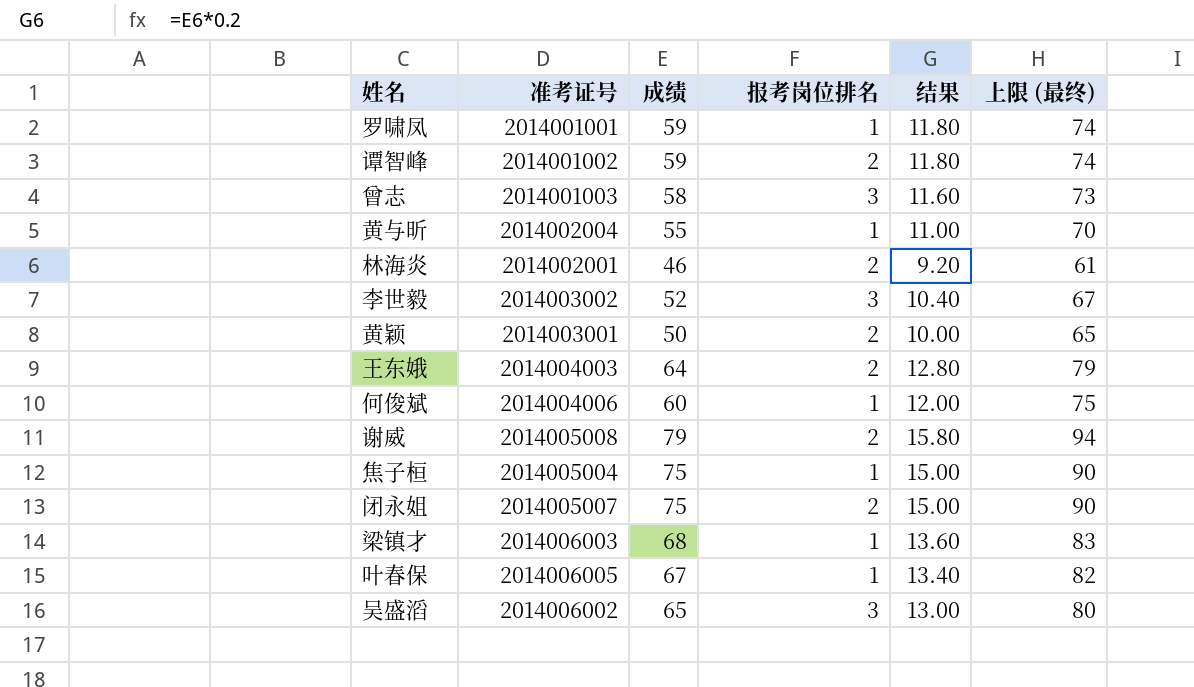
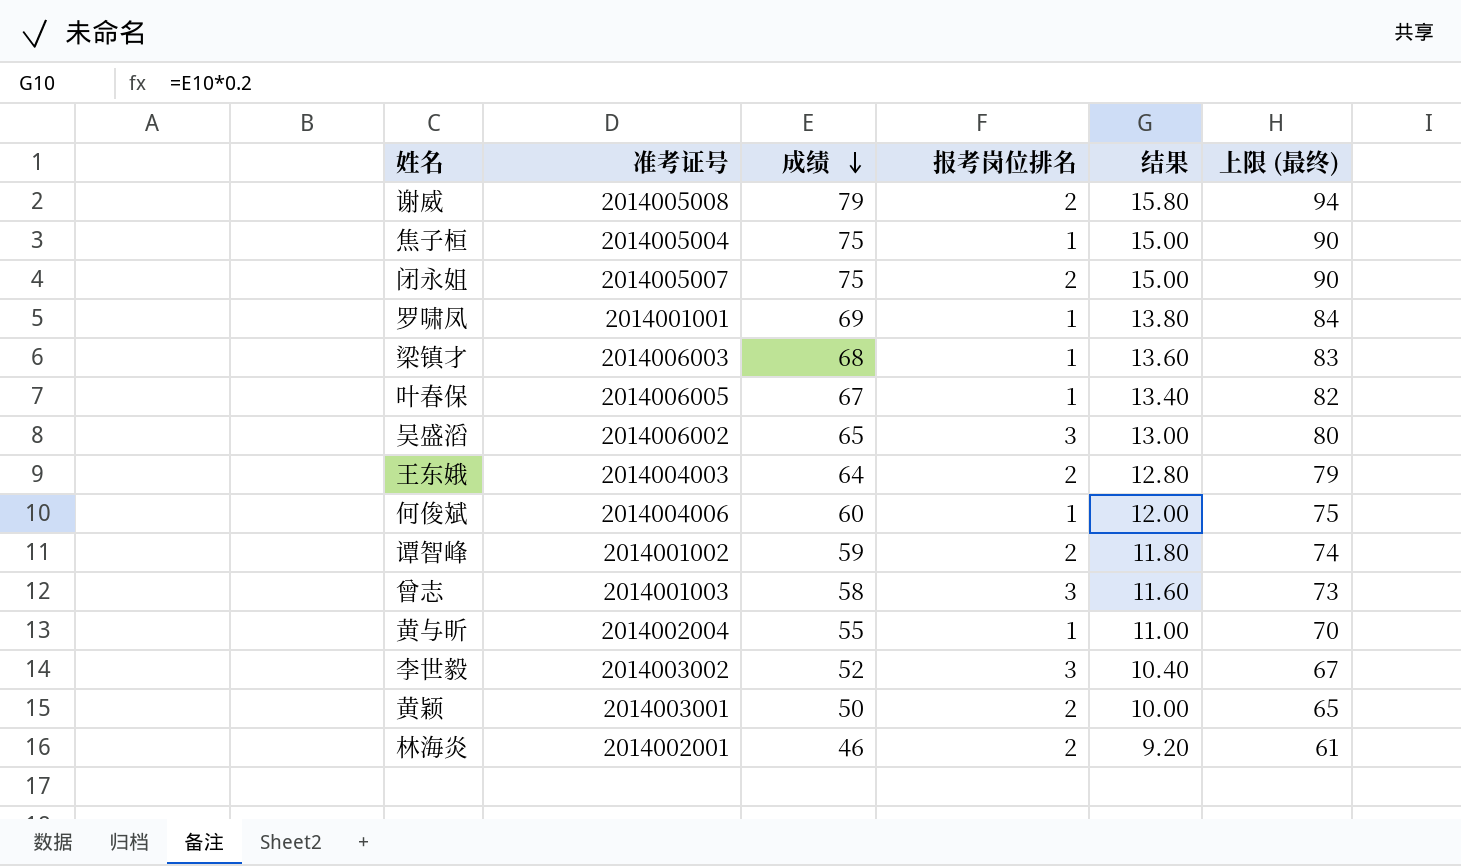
row order: none -> 成绩 descending
罗啸凤 | 成绩: 59 -> 69
罗啸凤 | 结果: 11.80 -> 13.80
罗啸凤 | 上限 (最终): 74 -> 84

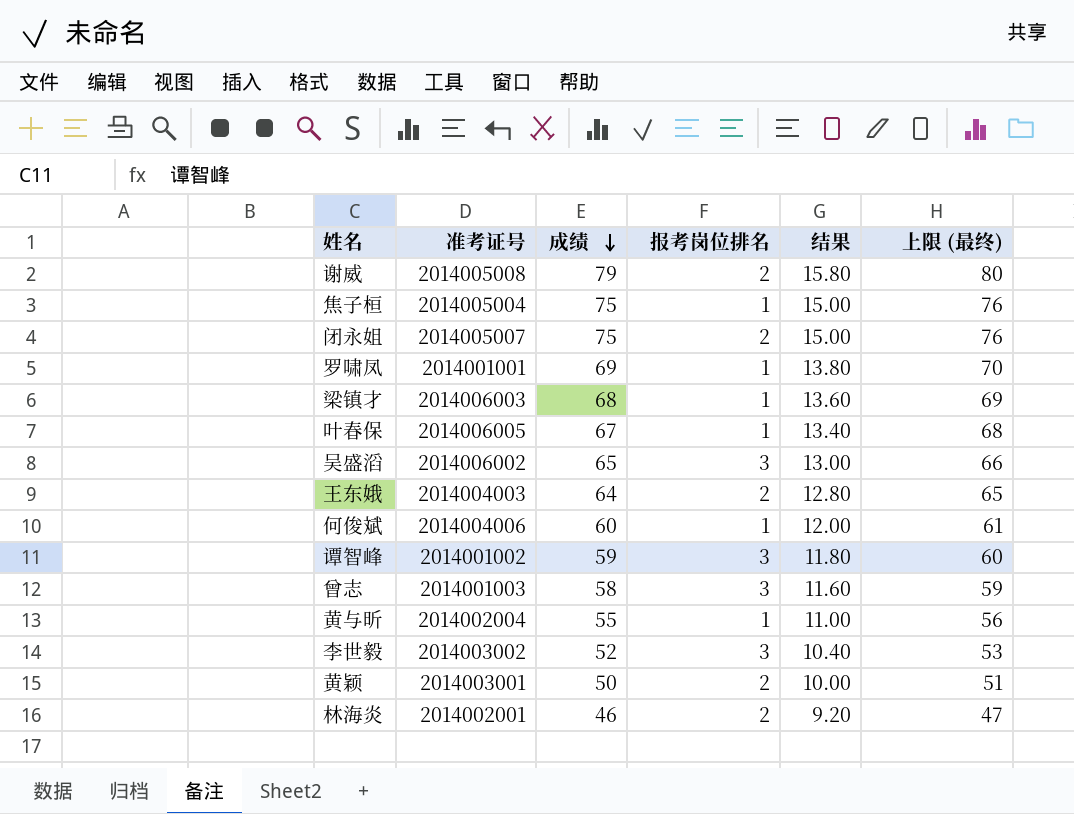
column 上限 (最终) | formula: [成绩] + 15 -> [成绩] + 1
谭智峰 | 报考岗位排名: 2 -> 3

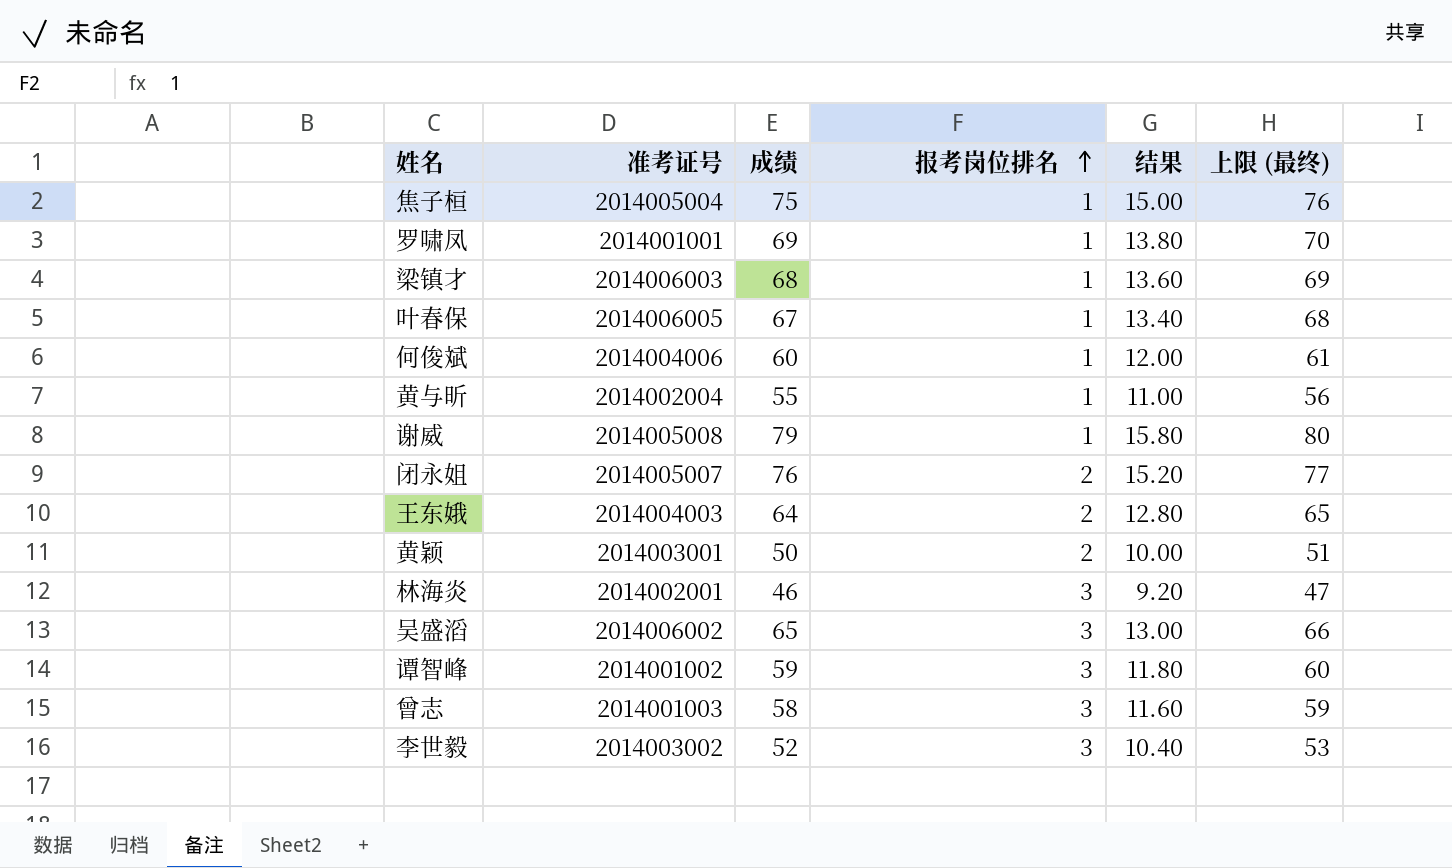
row order: 成绩 descending -> 报考岗位排名 ascending
谢威 | 报考岗位排名: 2 -> 1
闭永姐 | 成绩: 75 -> 76
闭永姐 | 结果: 15.00 -> 15.20
闭永姐 | 上限 (最终): 76 -> 77
林海炎 | 报考岗位排名: 2 -> 3

